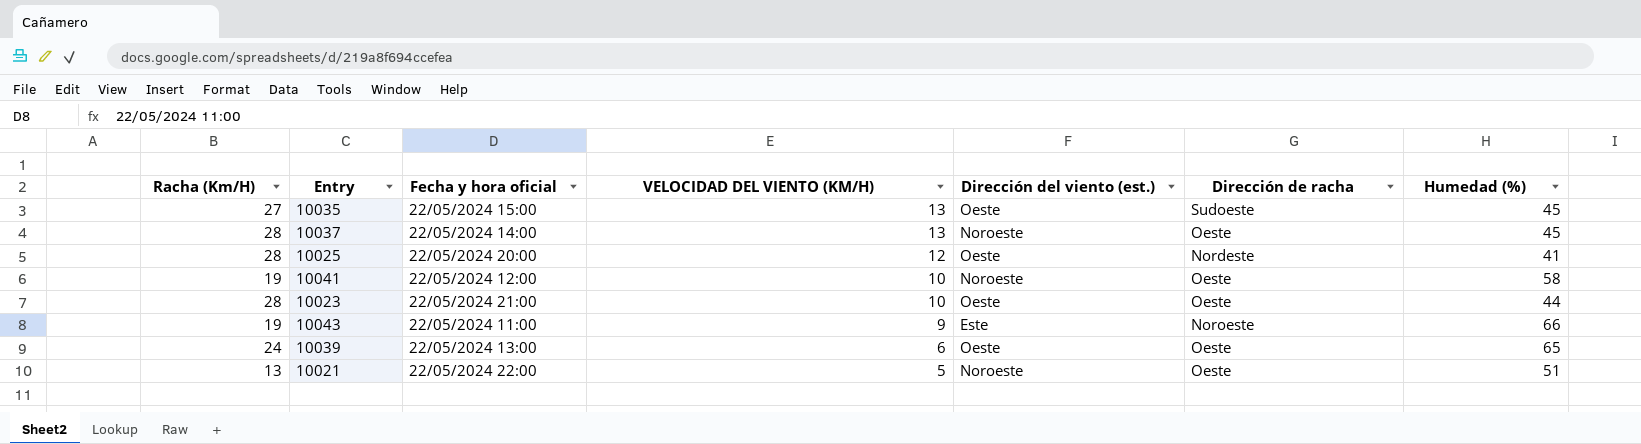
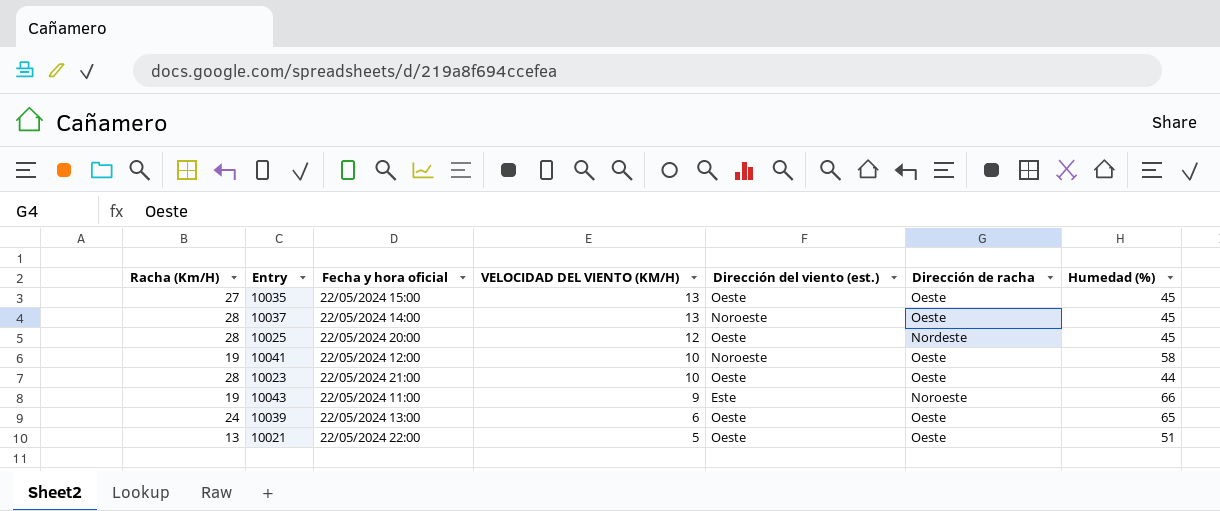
10035 | Dirección de racha: Sudoeste -> Oeste
10025 | Humedad (%): 41 -> 45
10021 | Dirección del viento (est.): Noroeste -> Oeste

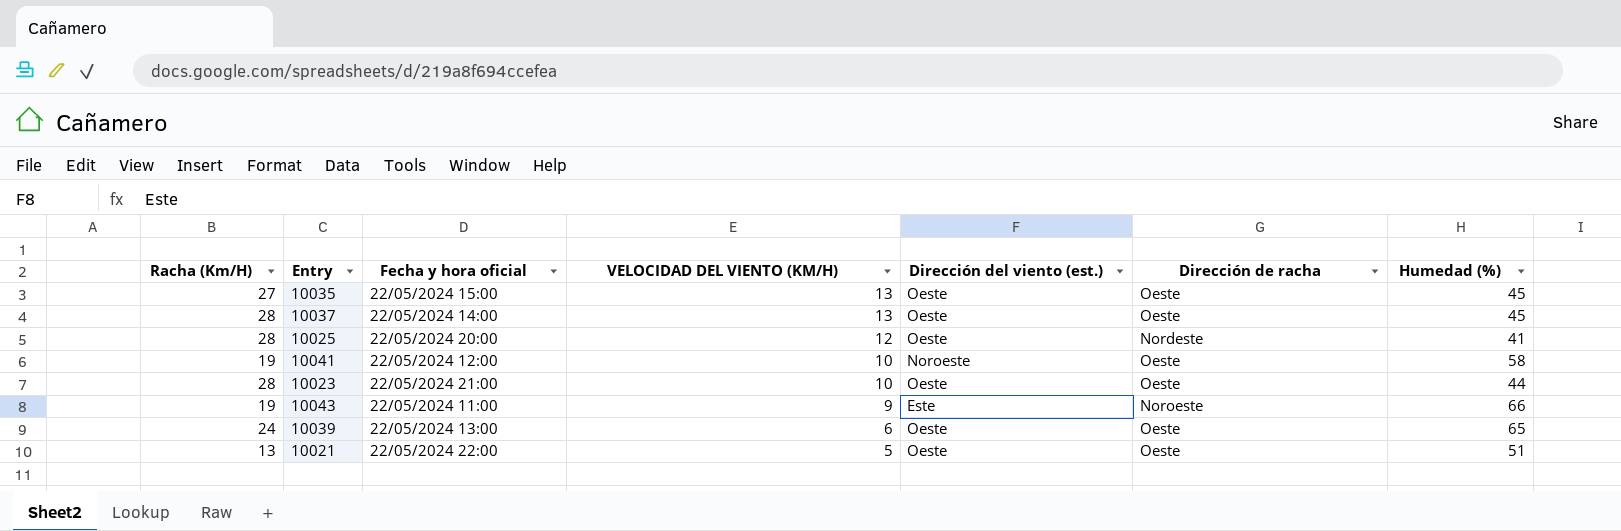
10037 | Dirección del viento (est.): Noroeste -> Oeste
10025 | Humedad (%): 45 -> 41

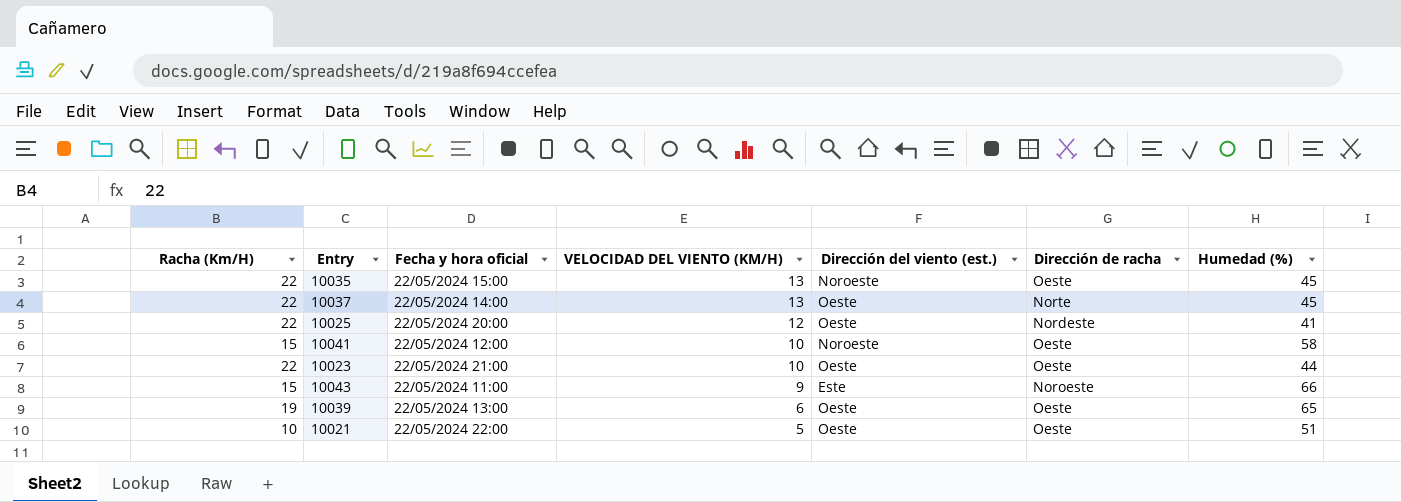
10035 | Racha (Km/H): 27 -> 22
10035 | Dirección del viento (est.): Oeste -> Noroeste
10037 | Racha (Km/H): 28 -> 22
10037 | Dirección de racha: Oeste -> Norte
10025 | Racha (Km/H): 28 -> 22
10041 | Racha (Km/H): 19 -> 15
10023 | Racha (Km/H): 28 -> 22
10043 | Racha (Km/H): 19 -> 15
10039 | Racha (Km/H): 24 -> 19
10021 | Racha (Km/H): 13 -> 10

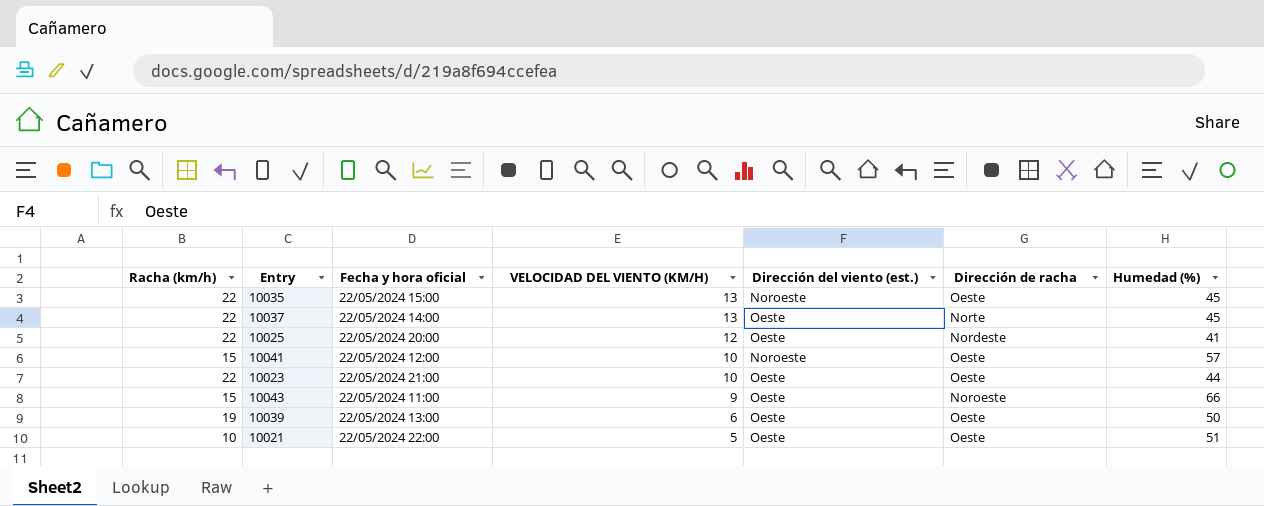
column name: Racha (Km/H) -> Racha (km/h)
10041 | Humedad (%): 58 -> 57
10043 | Dirección del viento (est.): Este -> Oeste
10039 | Humedad (%): 65 -> 50

